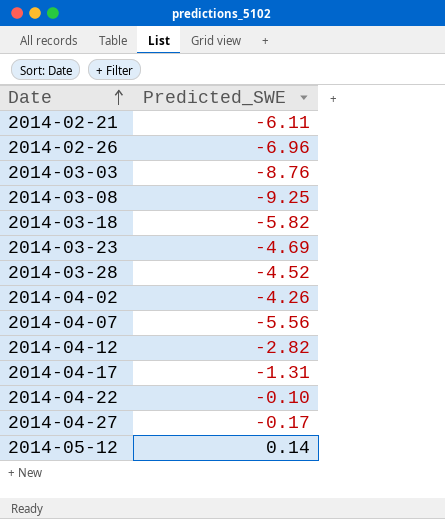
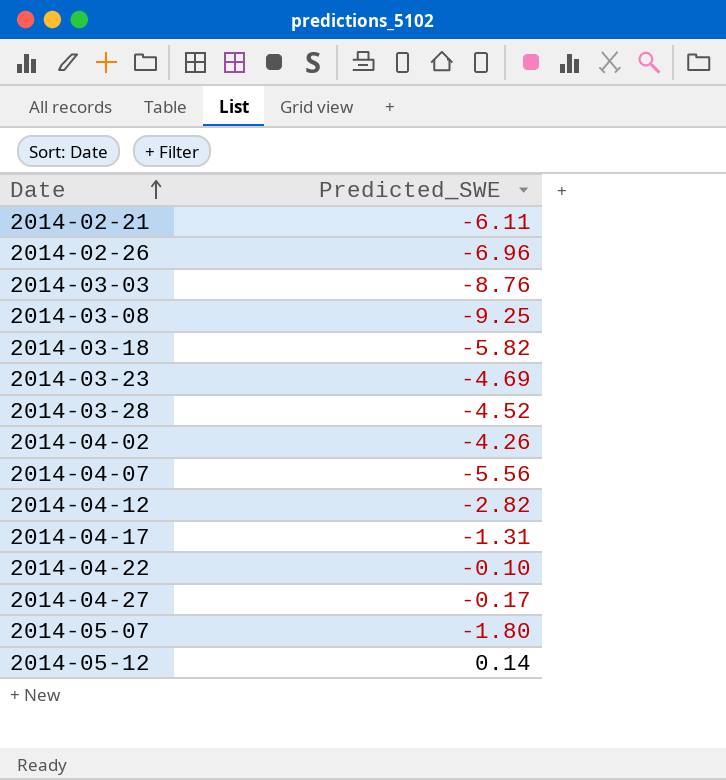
row 2014-05-07: none -> -1.80

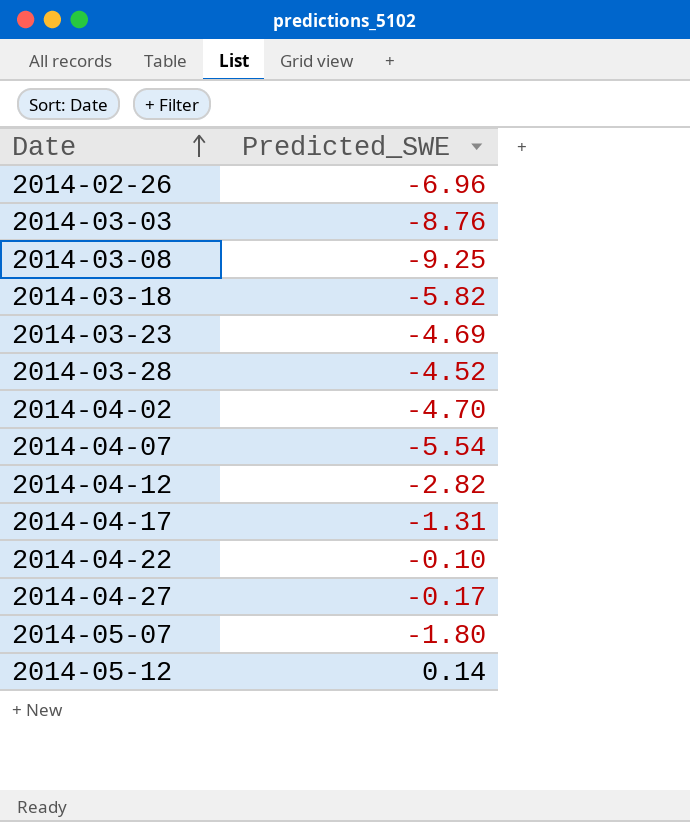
row 2014-02-21: -6.11 -> none
2014-04-02 | Predicted_SWE: -4.26 -> -4.70
2014-04-07 | Predicted_SWE: -5.56 -> -5.54

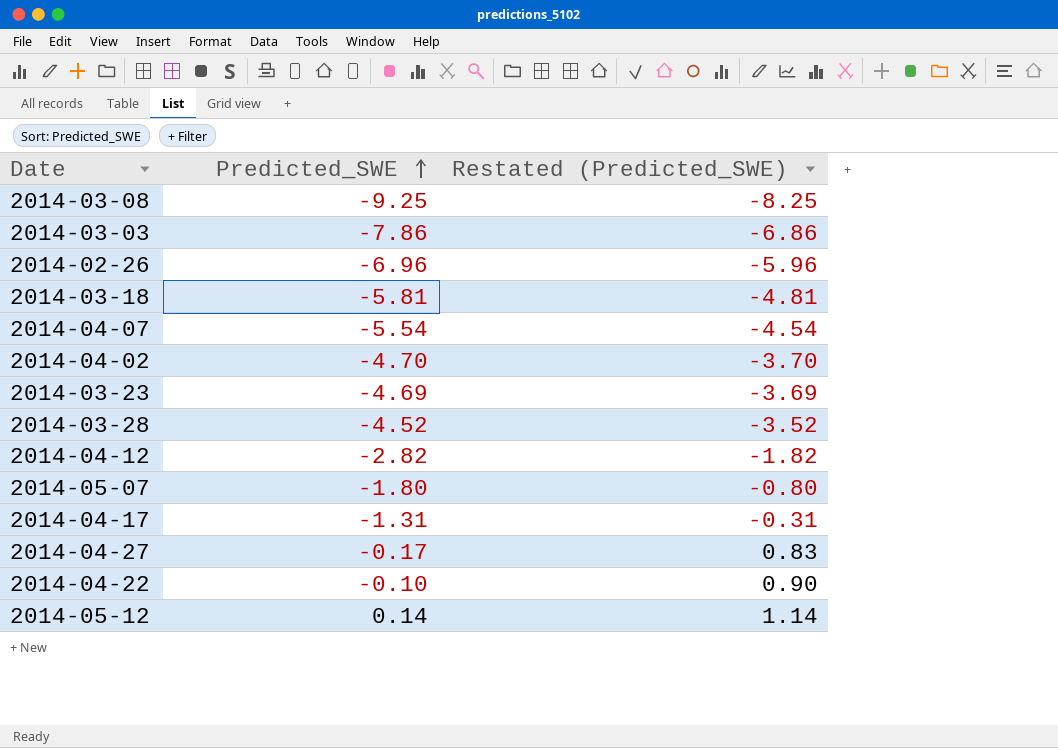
row order: Date ascending -> Predicted_SWE ascending
column Restated (Predicted_SWE) | formula: none -> [Predicted_SWE] + 1
2014-03-03 | Predicted_SWE: -8.76 -> -7.86
2014-03-18 | Predicted_SWE: -5.82 -> -5.81

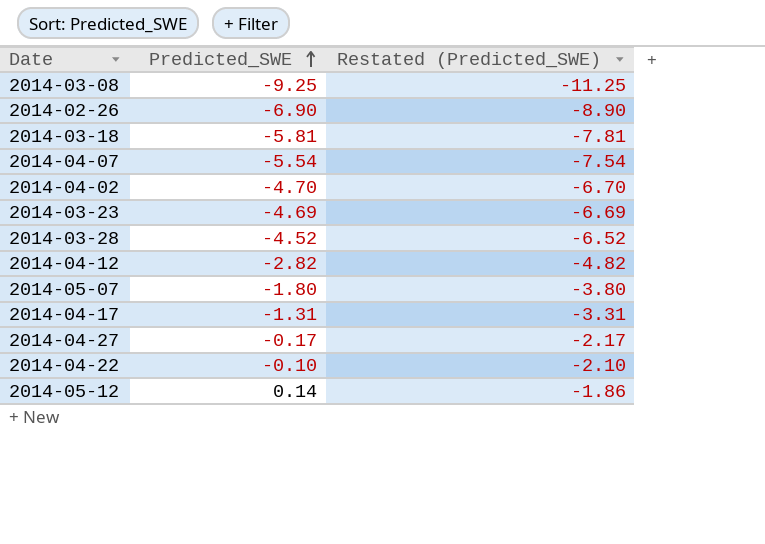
column Restated (Predicted_SWE) | formula: [Predicted_SWE] + 1 -> [Predicted_SWE] - 2
row 2014-03-03: -7.86 | -6.86 -> none
2014-02-26 | Predicted_SWE: -6.96 -> -6.90

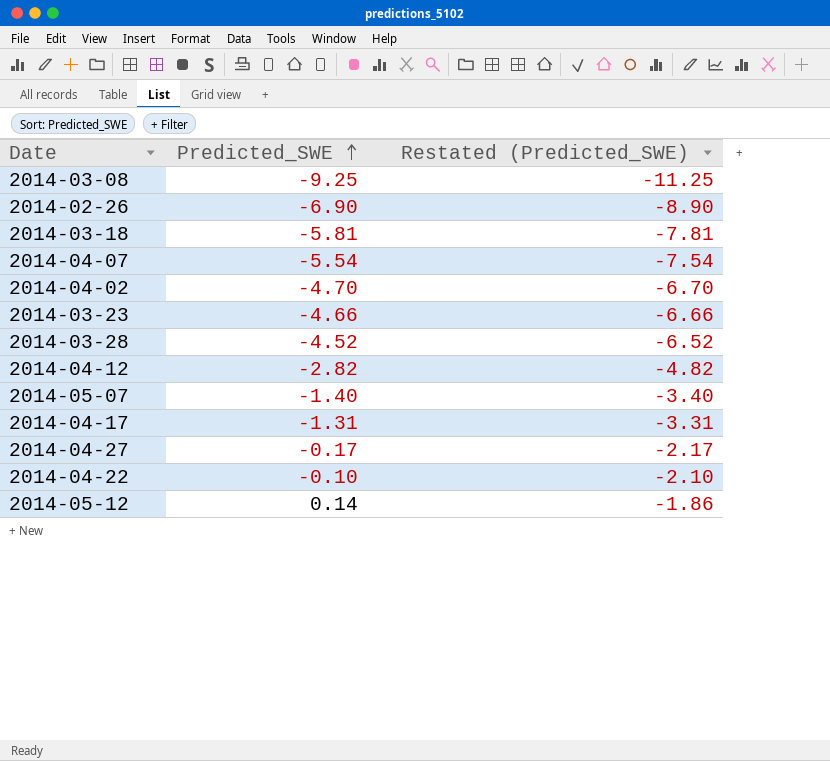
2014-03-23 | Predicted_SWE: -4.69 -> -4.66
2014-03-23 | Restated (Predicted_SWE): -6.69 -> -6.66
2014-05-07 | Predicted_SWE: -1.80 -> -1.40
2014-05-07 | Restated (Predicted_SWE): -3.80 -> -3.40

